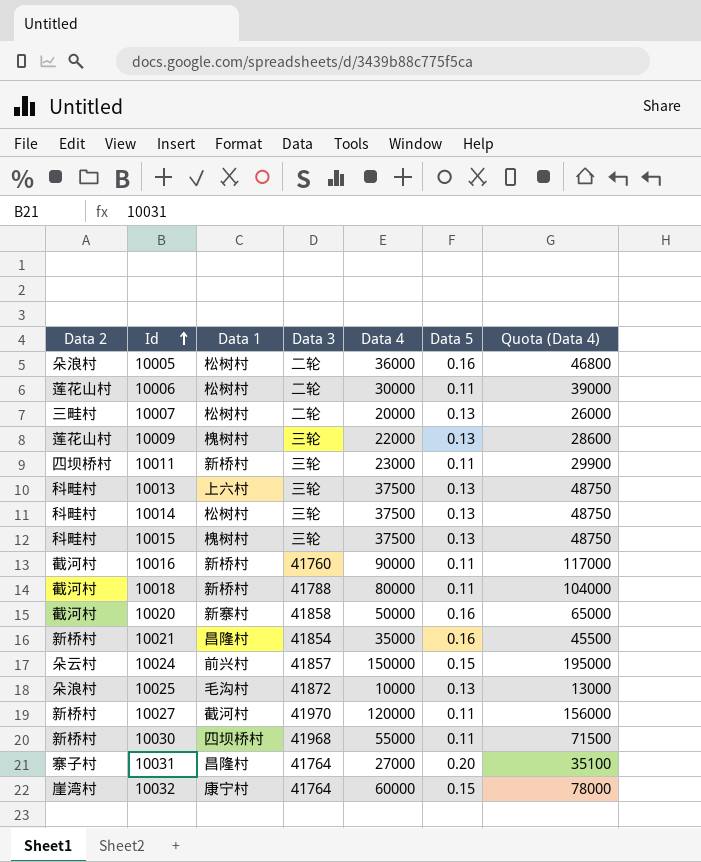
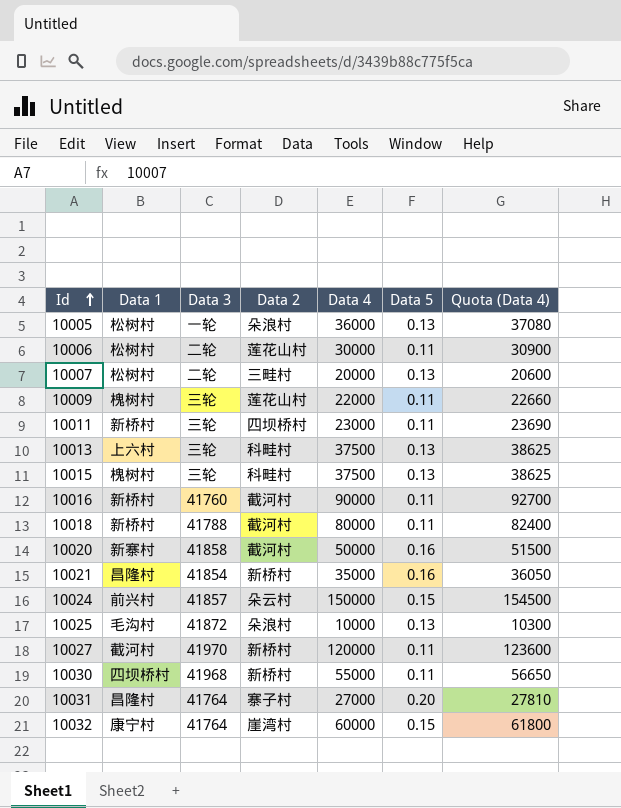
column Data 2 | position: 1 -> 4
column Quota (Data 4) | formula: [Data 4] * 1.3 -> [Data 4] * 1.03
row 10014: 科畦村 | 松树村 | 三轮 | 37500 | 0.13 | 48750 -> none
10005 | Data 3: 二轮 -> 一轮
10005 | Data 5: 0.16 -> 0.13
10009 | Data 5: 0.13 -> 0.11

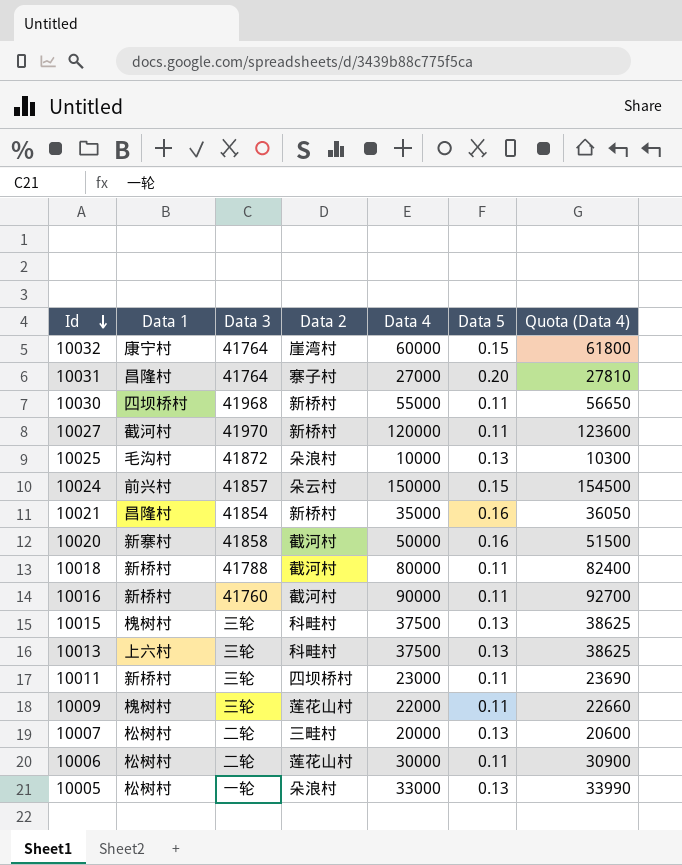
row order: Id ascending -> Id descending
10005 | Data 4: 36000 -> 33000
10005 | Quota (Data 4): 37080 -> 33990

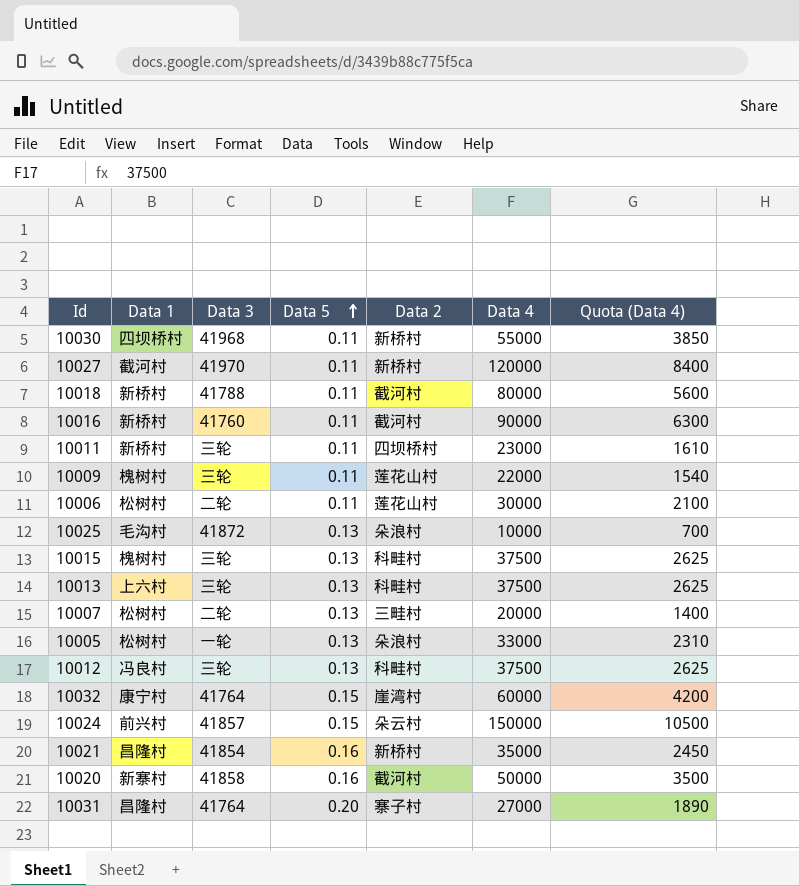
row order: Id descending -> Data 5 ascending
column Data 5 | position: 6 -> 4
column Quota (Data 4) | formula: [Data 4] * 1.03 -> [Data 4] * 0.07
row 10012: none -> 冯良村 | 三轮 | 0.13 | 科畦村 | 37500 | 2625

